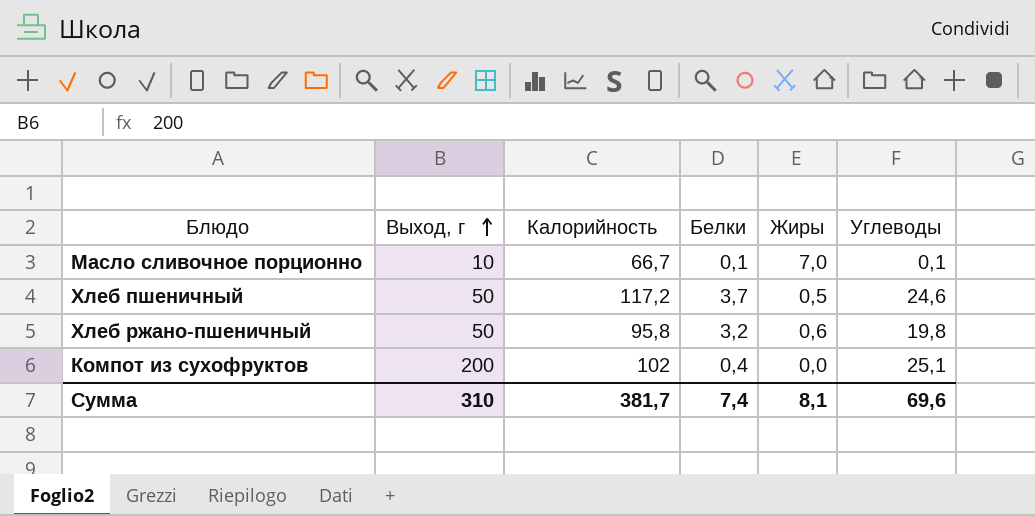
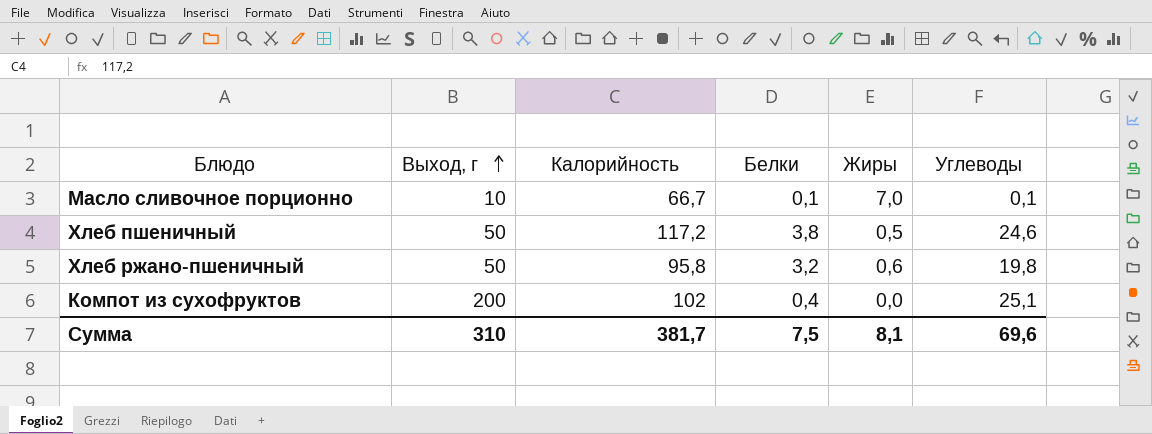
Хлеб пшеничный | Белки: 3,7 -> 3,8
Сумма | Белки: 7,4 -> 7,5

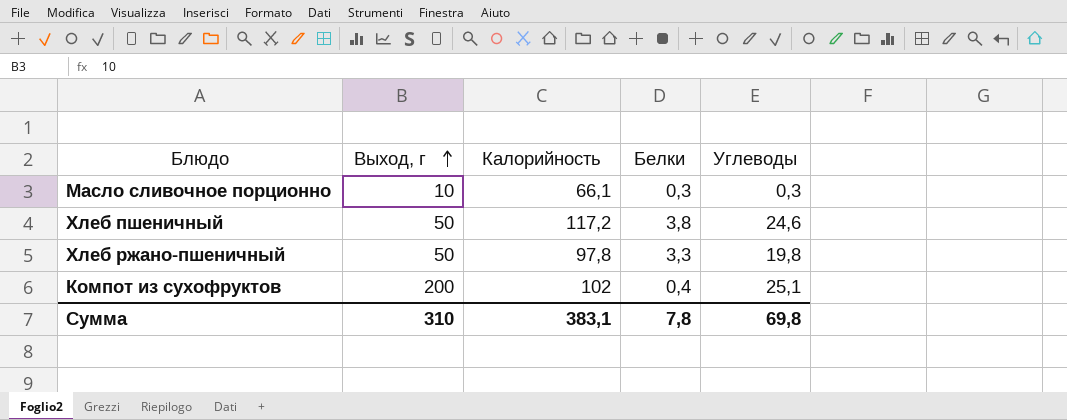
column Жиры | position: 5 -> none
Масло сливочное порционно | Калорийность: 66,7 -> 66,1
Масло сливочное порционно | Белки: 0,1 -> 0,3
Масло сливочное порционно | Углеводы: 0,1 -> 0,3
Хлеб ржано-пшеничный | Калорийность: 95,8 -> 97,8
Хлеб ржано-пшеничный | Белки: 3,2 -> 3,3
Сумма | Калорийность: 381,7 -> 383,1
Сумма | Белки: 7,5 -> 7,8
Сумма | Углеводы: 69,6 -> 69,8

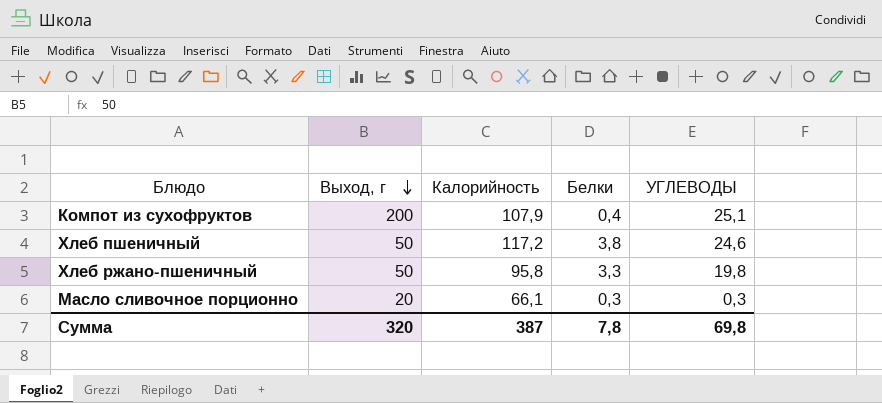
row order: Выход, г ascending -> Выход, г descending
column name: Углеводы -> УГЛЕВОДЫ
Компот из сухофруктов | Калорийность: 102 -> 107,9
Хлеб ржано-пшеничный | Калорийность: 97,8 -> 95,8
Масло сливочное порционно | Выход, г: 10 -> 20
Сумма | Выход, г: 310 -> 320
Сумма | Калорийность: 383,1 -> 387

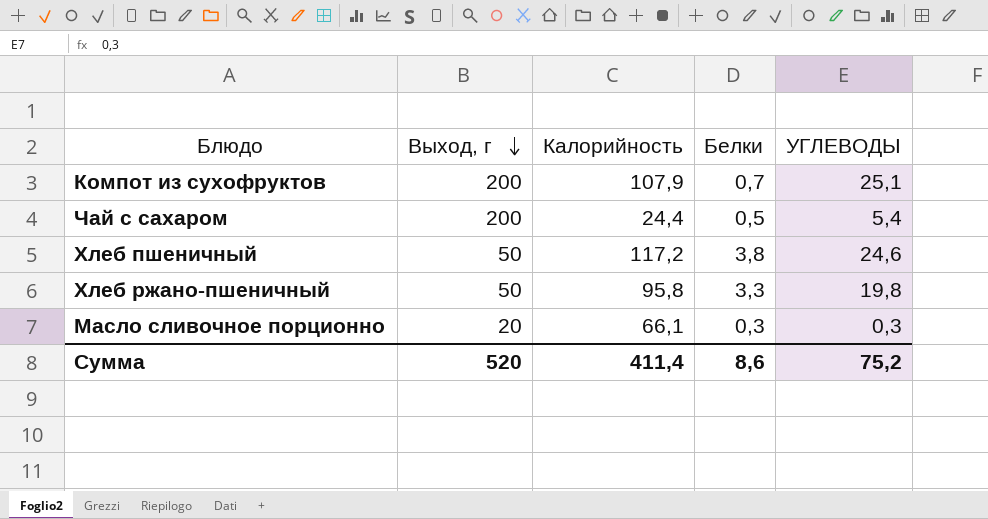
Компот из сухофруктов | Белки: 0,4 -> 0,7
row Чай с сахаром: none -> 200 | 24,4 | 0,5 | 5,4
Сумма | Выход, г: 320 -> 520
Сумма | Калорийность: 387 -> 411,4
Сумма | Белки: 7,8 -> 8,6
Сумма | УГЛЕВОДЫ: 69,8 -> 75,2

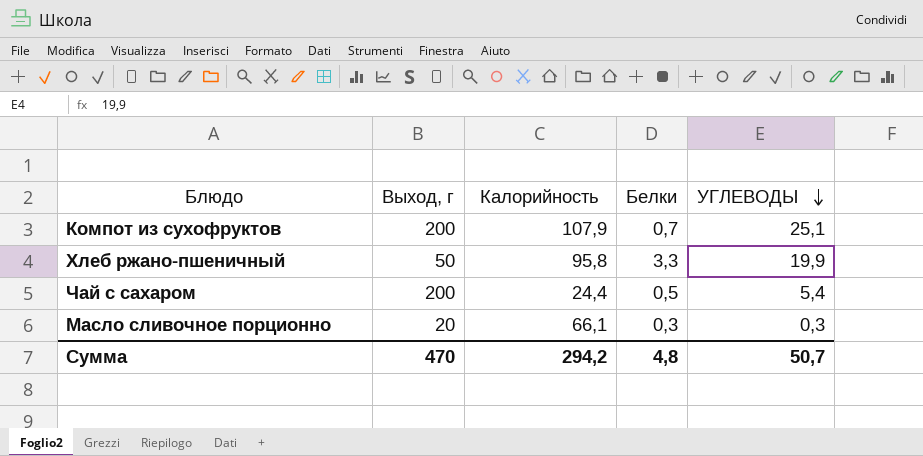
row order: Выход, г descending -> УГЛЕВОДЫ descending
row Хлеб пшеничный: 50 | 117,2 | 3,8 | 24,6 -> none
Хлеб ржано-пшеничный | УГЛЕВОДЫ: 19,8 -> 19,9
Сумма | Выход, г: 520 -> 470
Сумма | Калорийность: 411,4 -> 294,2
Сумма | Белки: 8,6 -> 4,8
Сумма | УГЛЕВОДЫ: 75,2 -> 50,7

